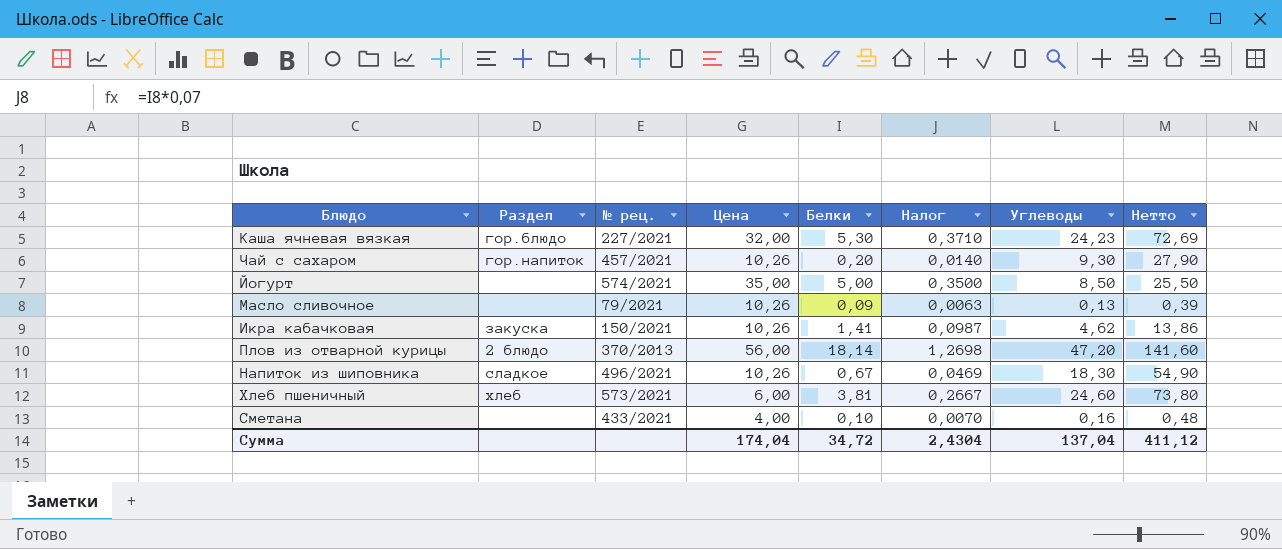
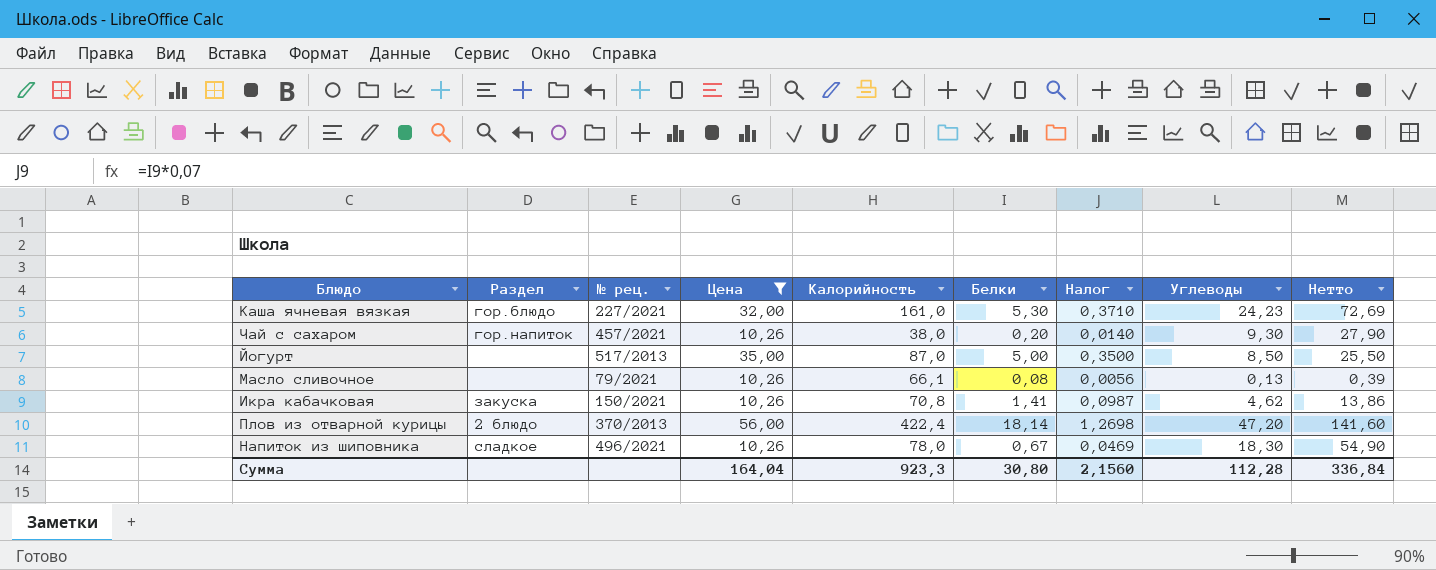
filter: none -> Цена >= 10,26
column Калорийность | position: none -> 5
Йогурт | № рец.: 574/2021 -> 517/2013
Масло сливочное | Белки: 0,09 -> 0,08
Масло сливочное | Налог: 0,0063 -> 0,0056
Сумма | Цена: 174,04 -> 164,04
Сумма | Белки: 34,72 -> 30,80
Сумма | Налог: 2,4304 -> 2,1560
Сумма | Углеводы: 137,04 -> 112,28
Сумма | Нетто: 411,12 -> 336,84

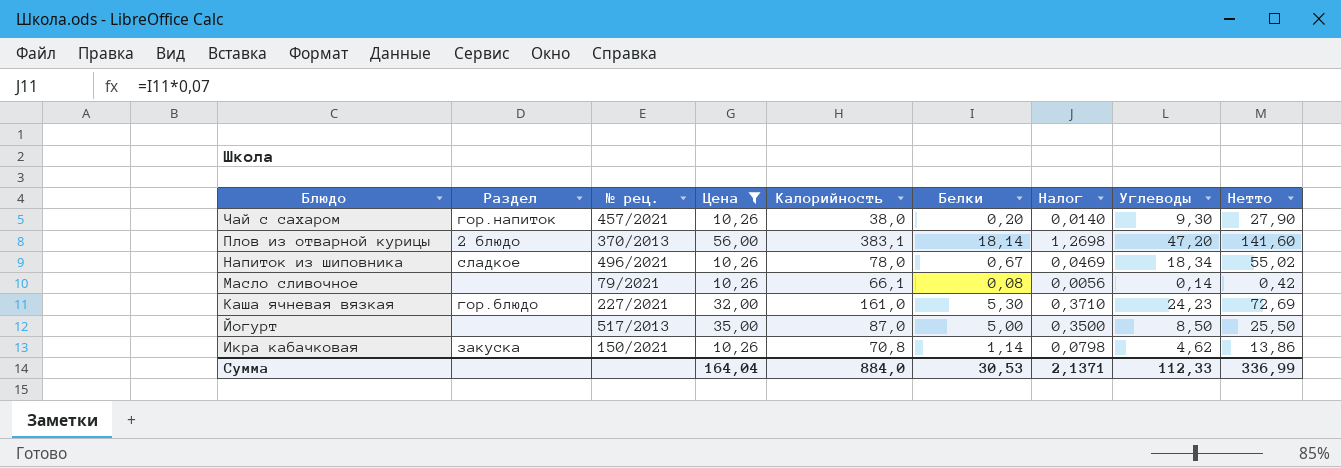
row order: none -> Блюдо descending
Плов из отварной курицы | Калорийность: 422,4 -> 383,1
Напиток из шиповника | Углеводы: 18,30 -> 18,34
Напиток из шиповника | Нетто: 54,90 -> 55,02
Масло сливочное | Углеводы: 0,13 -> 0,14
Масло сливочное | Нетто: 0,39 -> 0,42
Икра кабачковая | Белки: 1,41 -> 1,14
Икра кабачковая | Налог: 0,0987 -> 0,0798
Сумма | Калорийность: 923,3 -> 884,0
Сумма | Белки: 30,80 -> 30,53
Сумма | Налог: 2,1560 -> 2,1371
Сумма | Углеводы: 112,28 -> 112,33
Сумма | Нетто: 336,84 -> 336,99

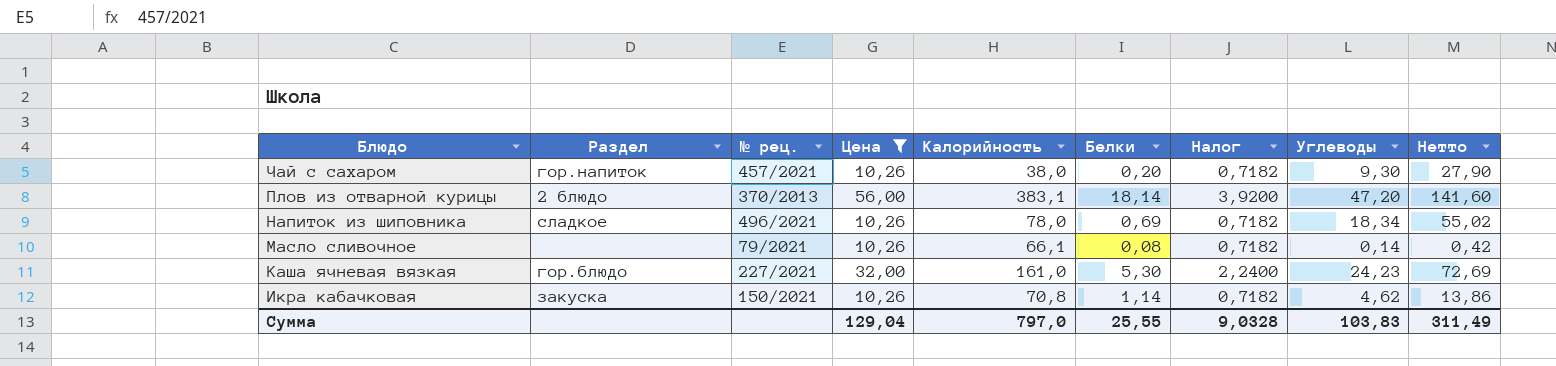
column Налог | formula: [Белки] * 0,07 -> [Цена] * 0,07
row Йогурт: none | 517/2013 | 35,00 | 87,0 | 5,00 | 0,3500 | 8,50 | 25,50 -> none
Напиток из шиповника | Белки: 0,67 -> 0,69
Сумма | Цена: 164,04 -> 129,04
Сумма | Калорийность: 884,0 -> 797,0
Сумма | Белки: 30,53 -> 25,55
Сумма | Налог: 2,1371 -> 9,0328
Сумма | Углеводы: 112,33 -> 103,83
Сумма | Нетто: 336,99 -> 311,49

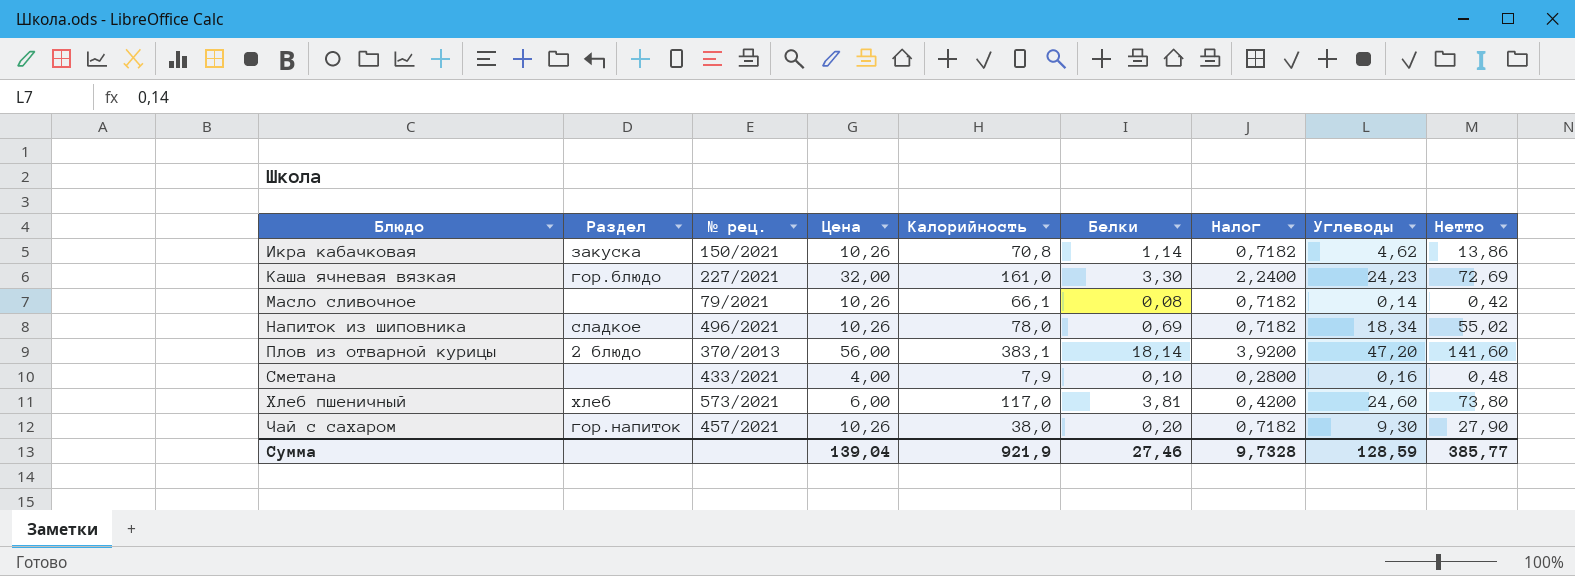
filter: Цена >= 10,26 -> none
row order: Блюдо descending -> Блюдо ascending
Каша ячневая вязкая | Белки: 5,30 -> 3,30
Сумма | Цена: 129,04 -> 139,04
Сумма | Калорийность: 797,0 -> 921,9
Сумма | Белки: 25,55 -> 27,46
Сумма | Налог: 9,0328 -> 9,7328
Сумма | Углеводы: 103,83 -> 128,59
Сумма | Нетто: 311,49 -> 385,77

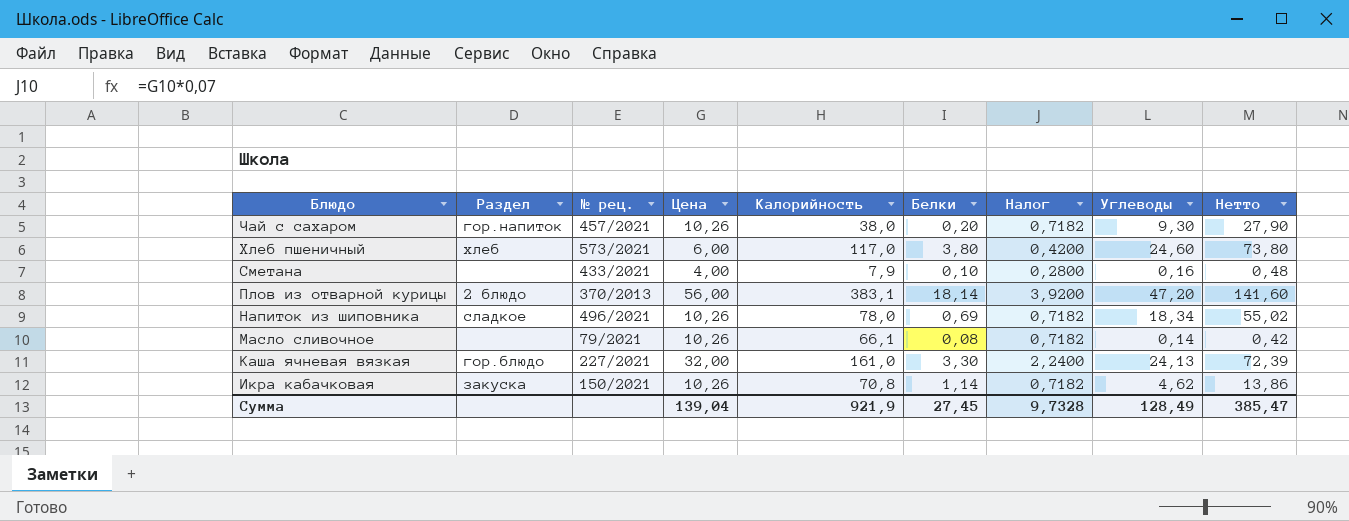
row order: Блюдо ascending -> Блюдо descending
Хлеб пшеничный | Белки: 3,81 -> 3,80
Каша ячневая вязкая | Углеводы: 24,23 -> 24,13
Каша ячневая вязкая | Нетто: 72,69 -> 72,39
Сумма | Белки: 27,46 -> 27,45
Сумма | Углеводы: 128,59 -> 128,49
Сумма | Нетто: 385,77 -> 385,47

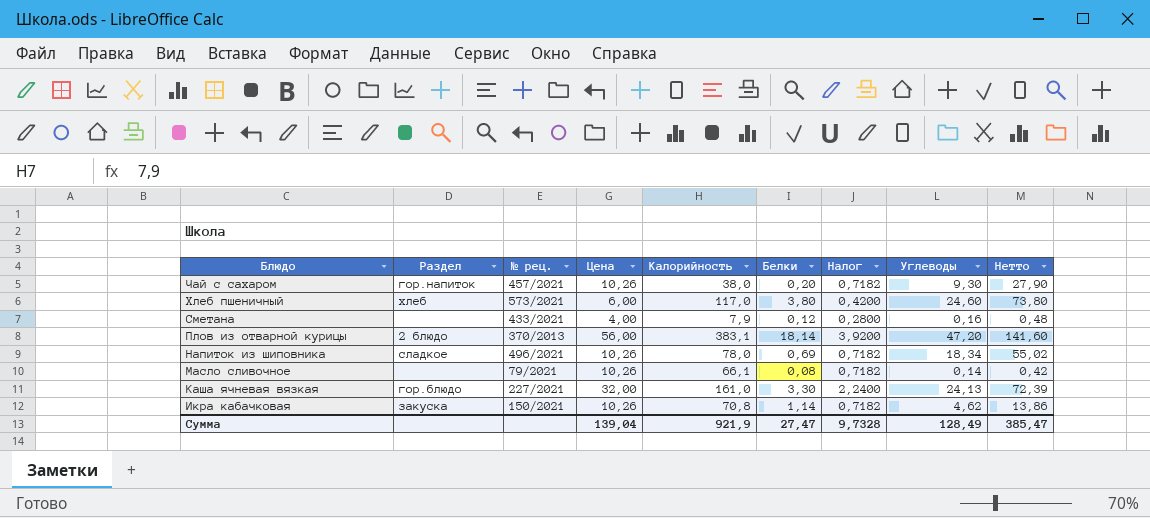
Сметана | Белки: 0,10 -> 0,12
Сумма | Белки: 27,45 -> 27,47

